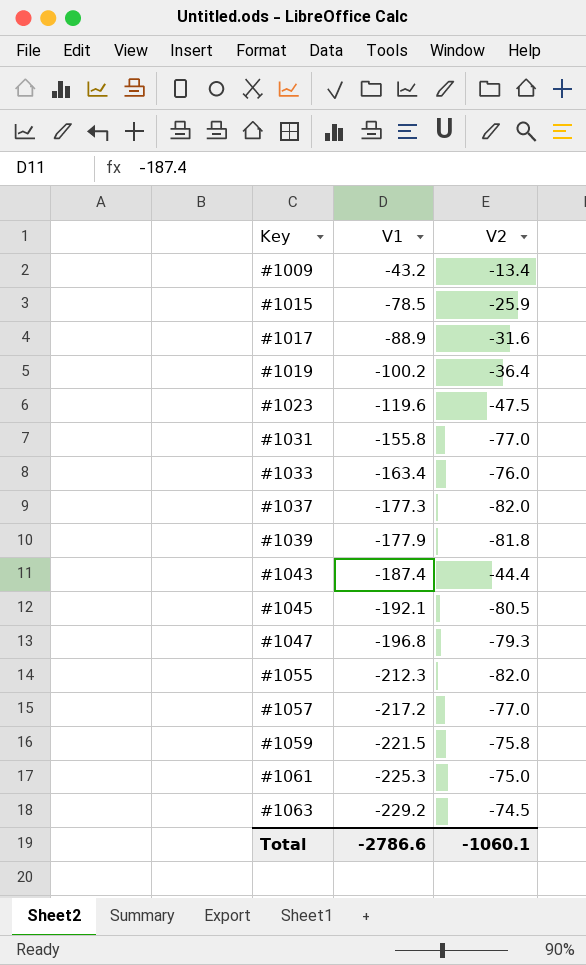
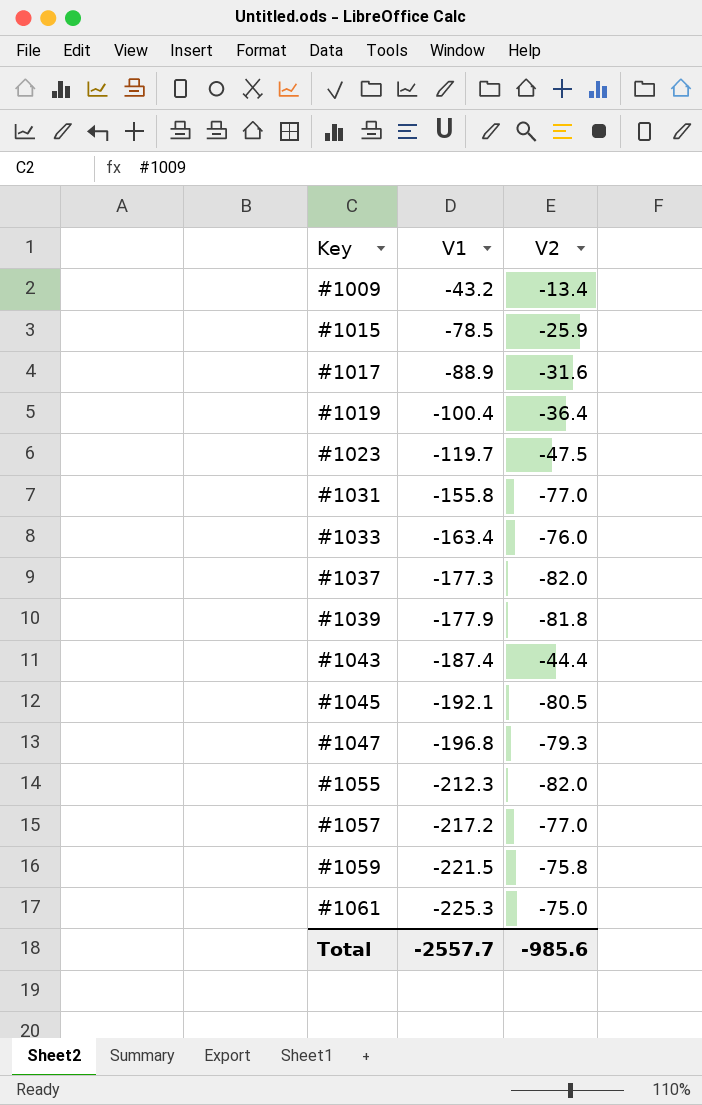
row #1063: -229.2 | -74.5 -> none
#1019 | V1: -100.2 -> -100.4
#1023 | V1: -119.6 -> -119.7
Total | V1: -2786.6 -> -2557.7
Total | V2: -1060.1 -> -985.6

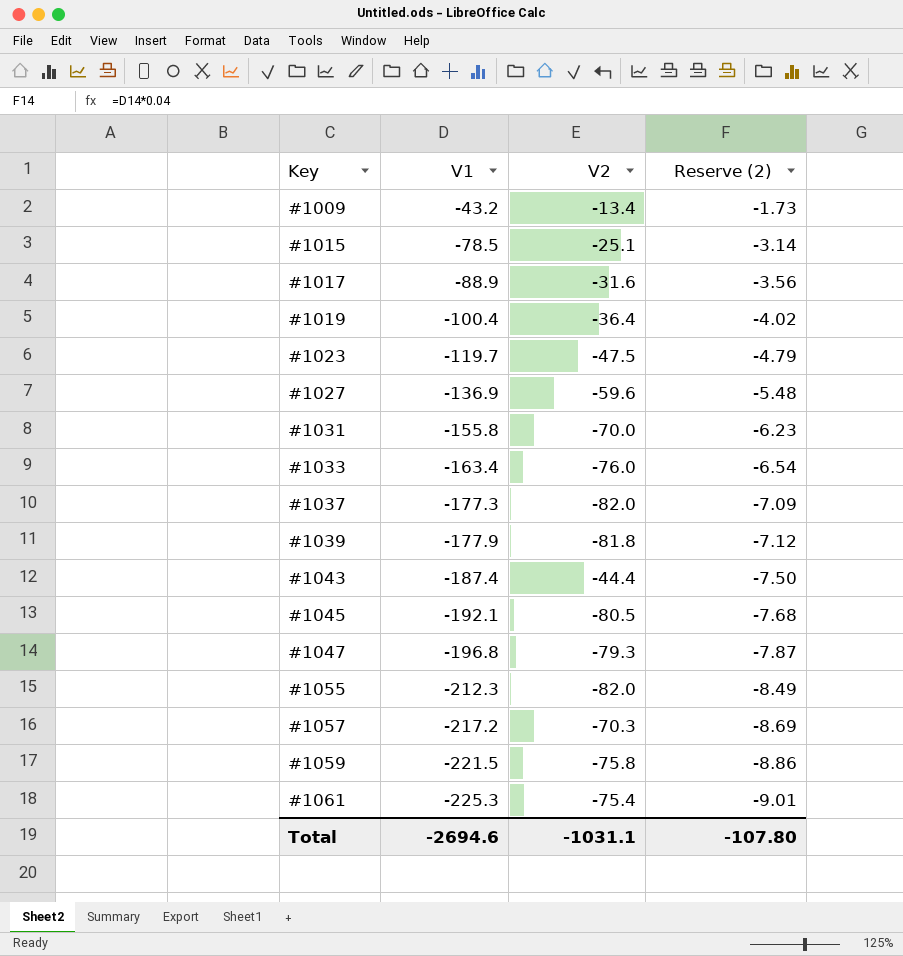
column Reserve (2) | formula: none -> [V1] * 0.04
#1015 | V2: -25.9 -> -25.1
row #1027: none -> -136.9 | -59.6 | -5.48
#1031 | V2: -77.0 -> -70.0
#1057 | V2: -77.0 -> -70.3
#1061 | V2: -75.0 -> -75.4
Total | V1: -2557.7 -> -2694.6
Total | V2: -985.6 -> -1031.1

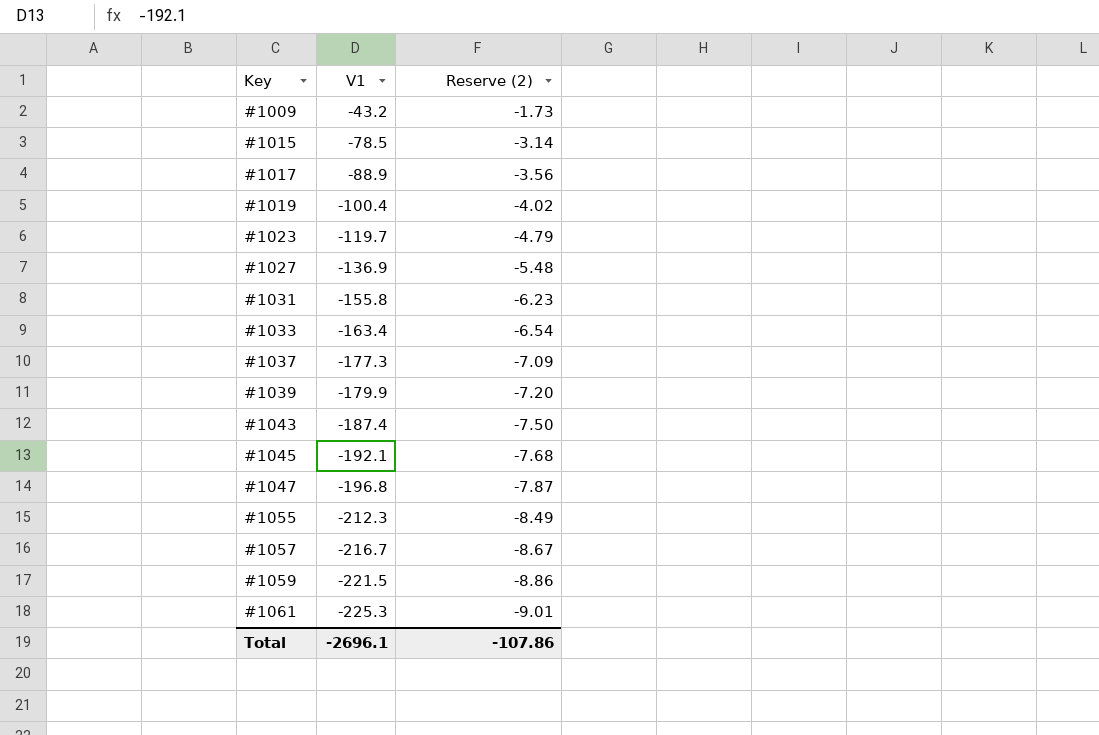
column V2 | position: 3 -> none
#1039 | V1: -177.9 -> -179.9
#1039 | Reserve (2): -7.12 -> -7.20
#1057 | V1: -217.2 -> -216.7
#1057 | Reserve (2): -8.69 -> -8.67
Total | V1: -2694.6 -> -2696.1
Total | Reserve (2): -107.80 -> -107.86

